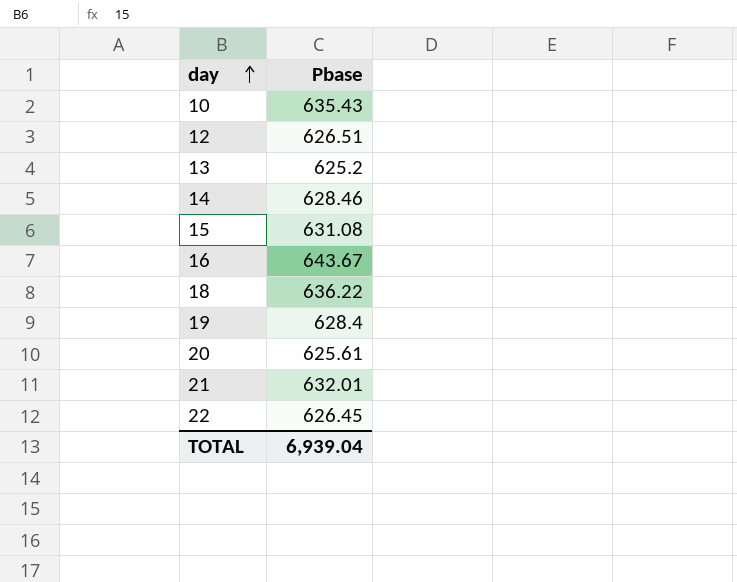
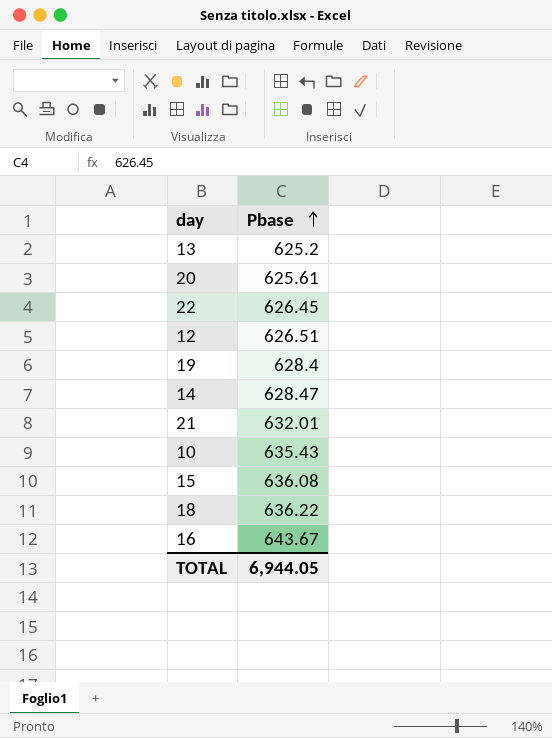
row order: day ascending -> Pbase ascending
14 | Pbase: 628.46 -> 628.47
15 | Pbase: 631.08 -> 636.08
TOTAL | Pbase: 6,939.04 -> 6,944.05

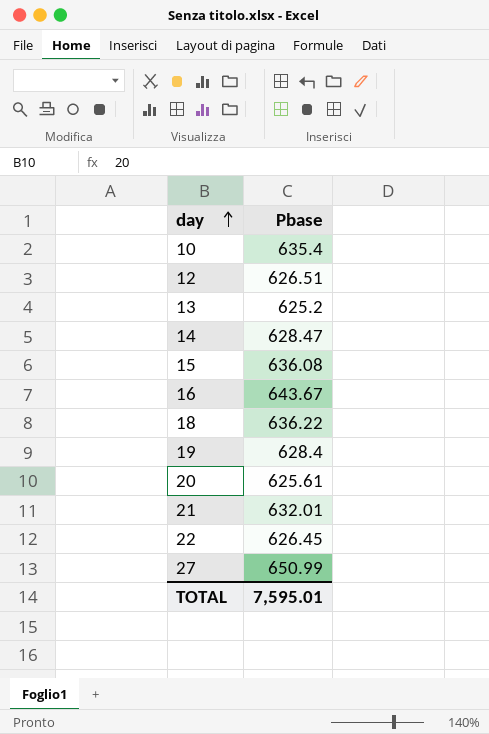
row order: Pbase ascending -> day ascending
10 | Pbase: 635.43 -> 635.4
row 27: none -> 650.99
TOTAL | Pbase: 6,944.05 -> 7,595.01

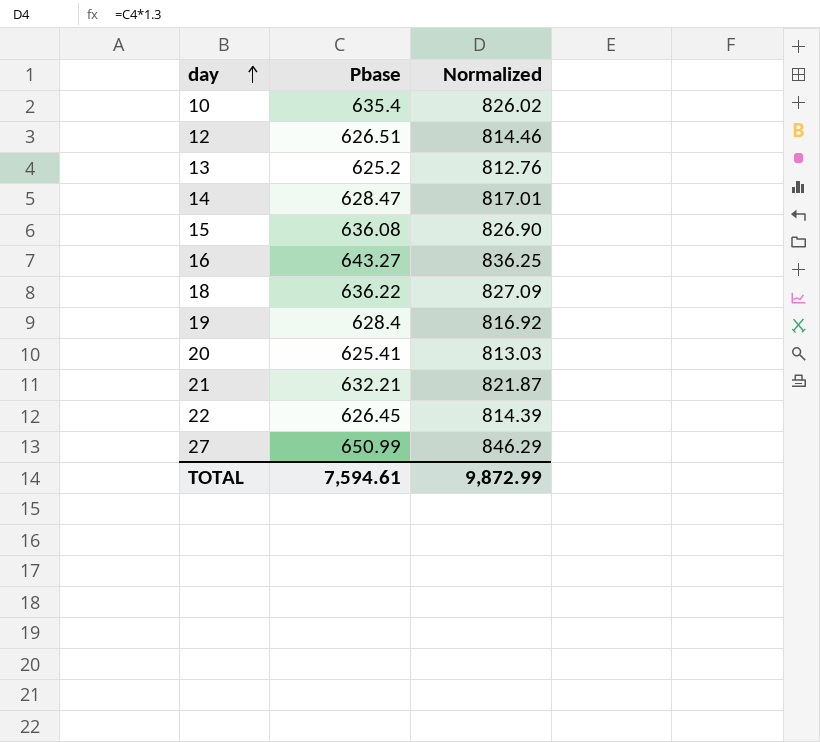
column Normalized | formula: none -> [Pbase] * 1.3
16 | Pbase: 643.67 -> 643.27
20 | Pbase: 625.61 -> 625.41
21 | Pbase: 632.01 -> 632.21
TOTAL | Pbase: 7,595.01 -> 7,594.61

